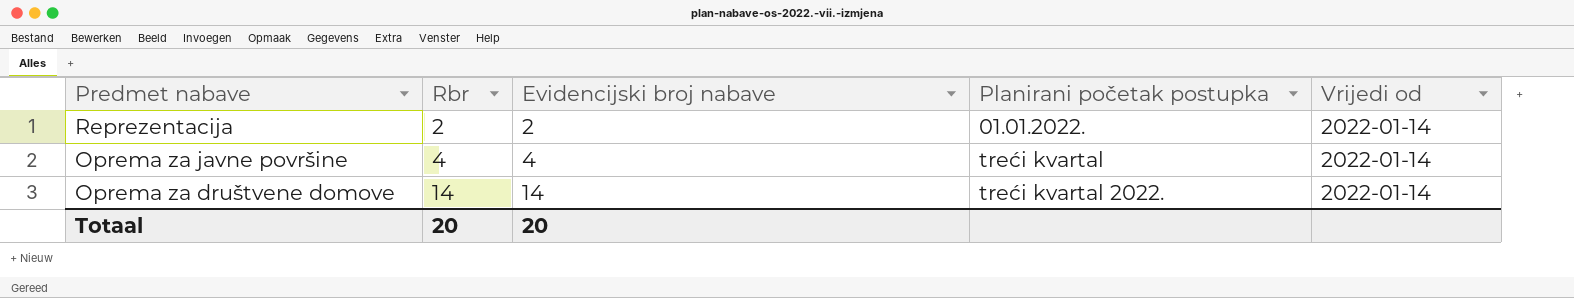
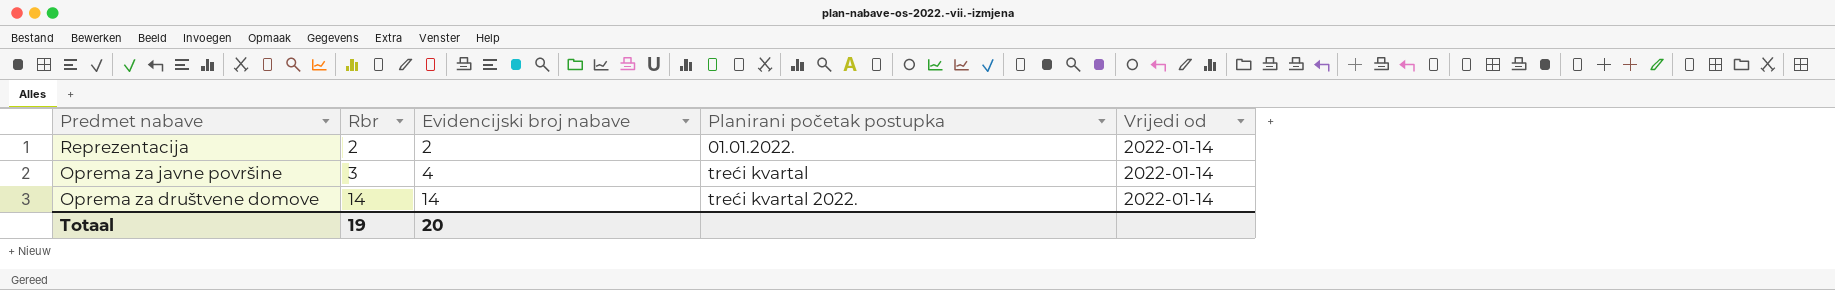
Oprema za javne površine | Rbr: 4 -> 3
Totaal | Rbr: 20 -> 19

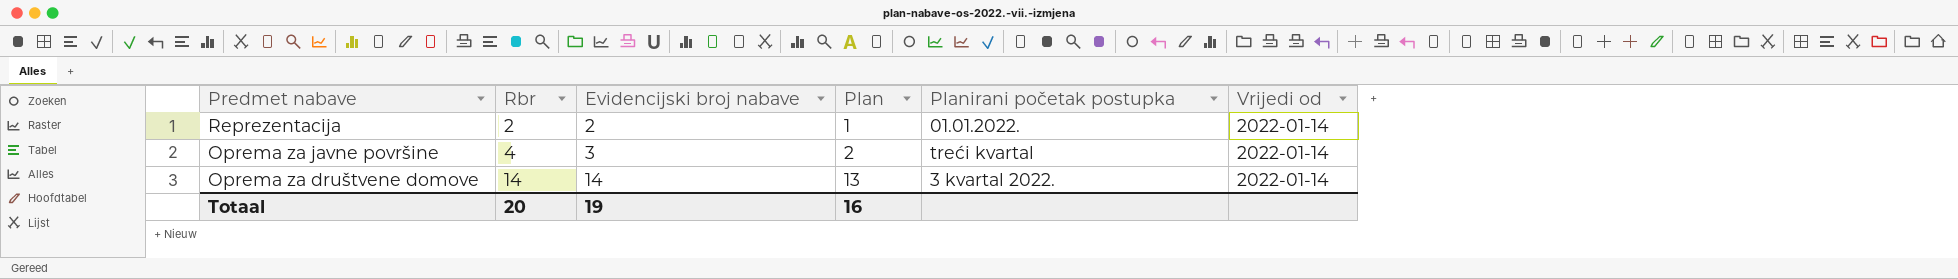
column Plan | formula: none -> [Evidencijski broj nabave] - 1
Oprema za javne površine | Rbr: 3 -> 4
Oprema za javne površine | Evidencijski broj nabave: 4 -> 3
Oprema za društvene domove | Planirani početak postupka: treći kvartal 2022. -> 3 kvartal 2022.
Totaal | Rbr: 19 -> 20
Totaal | Evidencijski broj nabave: 20 -> 19

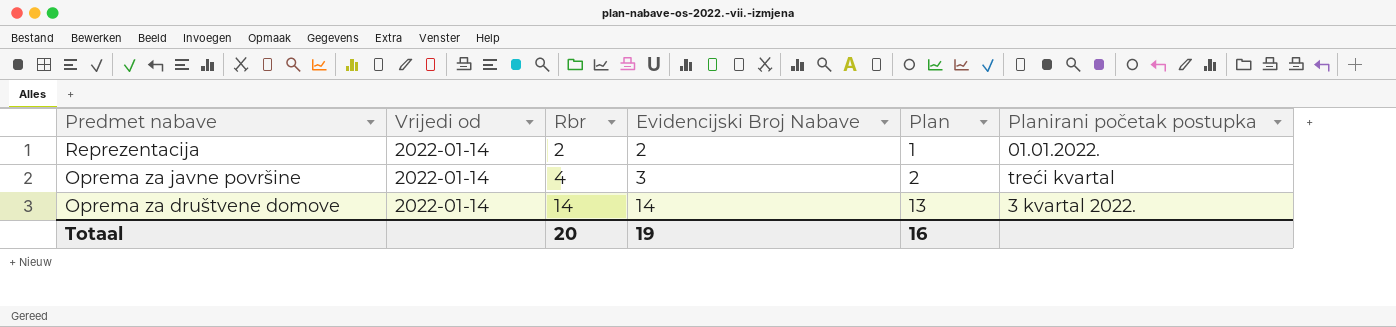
column Vrijedi od | position: 6 -> 2
column name: Evidencijski broj nabave -> Evidencijski Broj Nabave

